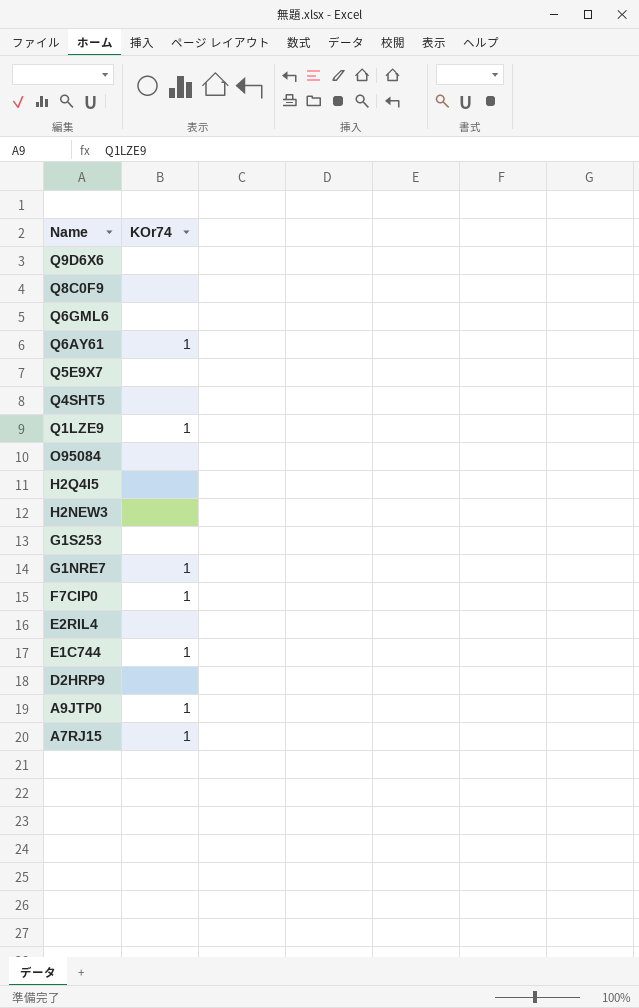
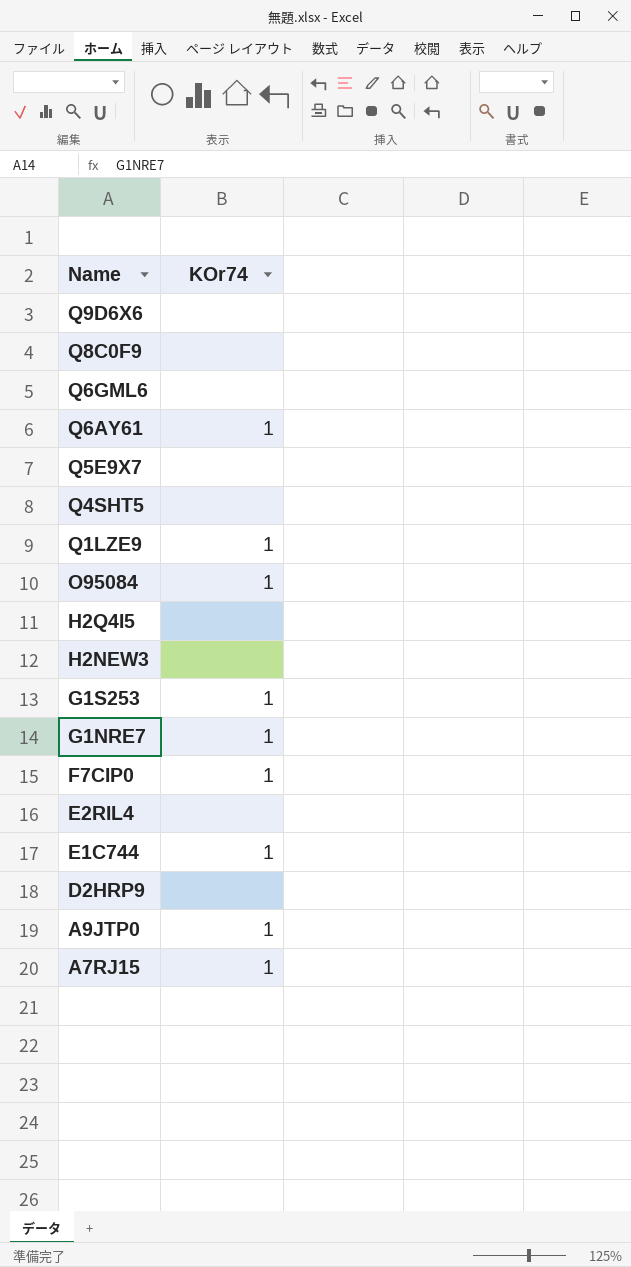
O95084 | KOr74: none -> 1
G1S253 | KOr74: none -> 1

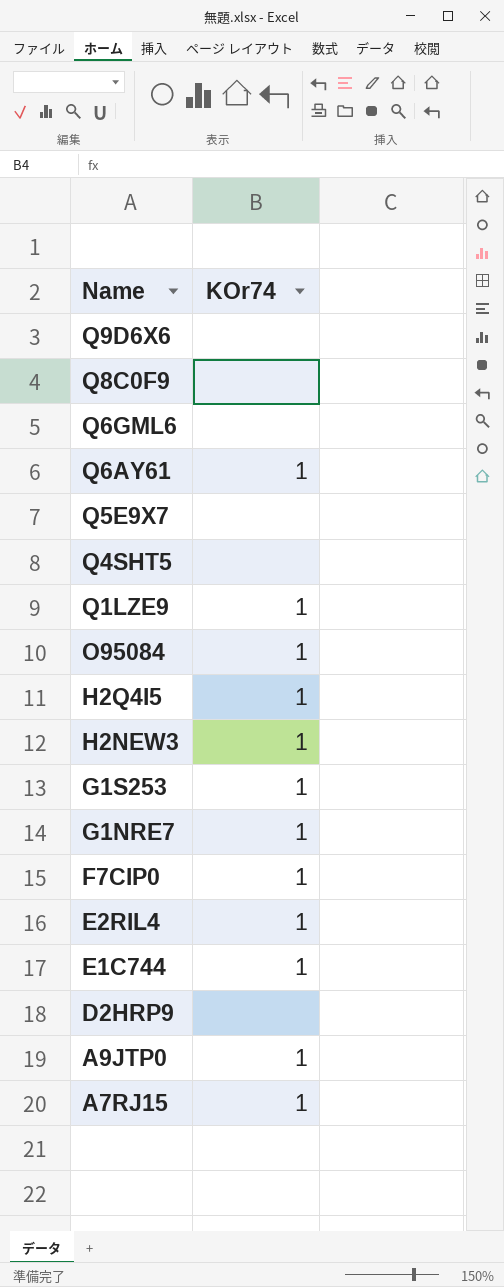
H2Q4I5 | KOr74: none -> 1
H2NEW3 | KOr74: none -> 1
E2RIL4 | KOr74: none -> 1

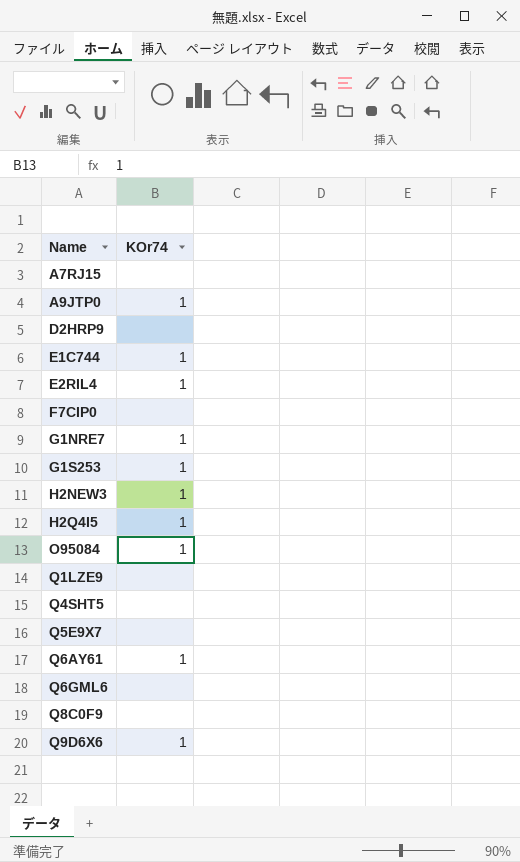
row order: Name descending -> Name ascending
A7RJ15 | KOr74: 1 -> none
F7CIP0 | KOr74: 1 -> none
Q1LZE9 | KOr74: 1 -> none
Q9D6X6 | KOr74: none -> 1

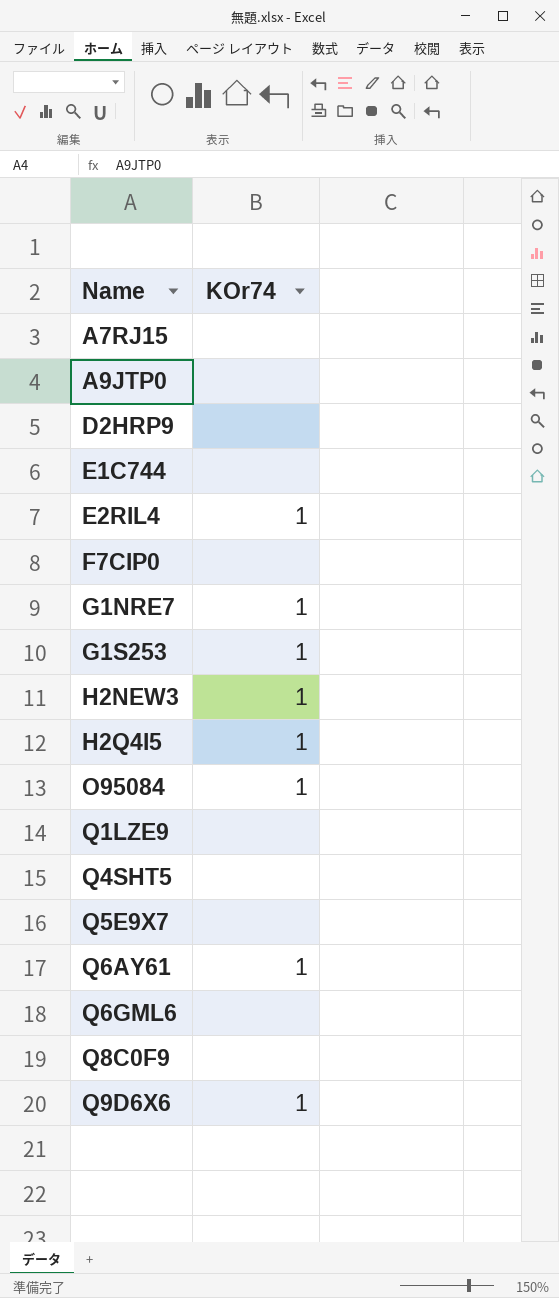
A9JTP0 | KOr74: 1 -> none
E1C744 | KOr74: 1 -> none

